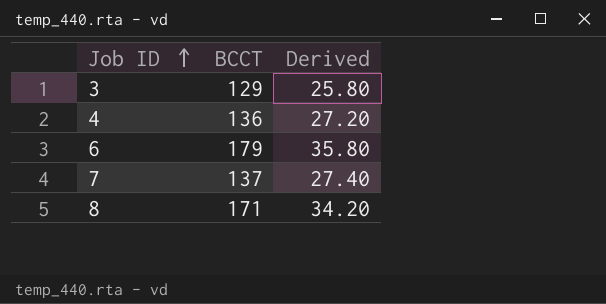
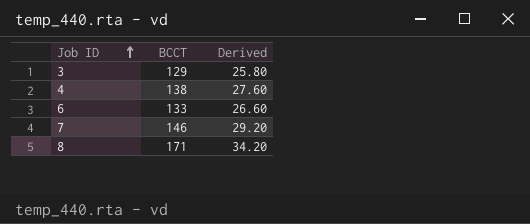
4 | BCCT: 136 -> 138
4 | Derived: 27.20 -> 27.60
6 | BCCT: 179 -> 133
6 | Derived: 35.80 -> 26.60
7 | BCCT: 137 -> 146
7 | Derived: 27.40 -> 29.20

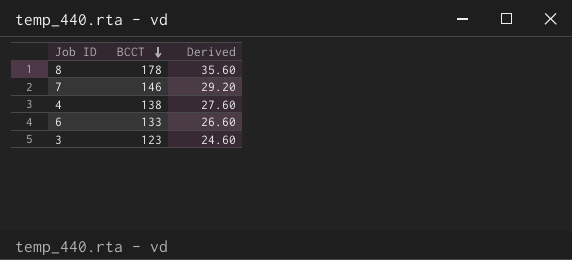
row order: Job ID ascending -> BCCT descending
8 | BCCT: 171 -> 178
8 | Derived: 34.20 -> 35.60
3 | BCCT: 129 -> 123
3 | Derived: 25.80 -> 24.60

